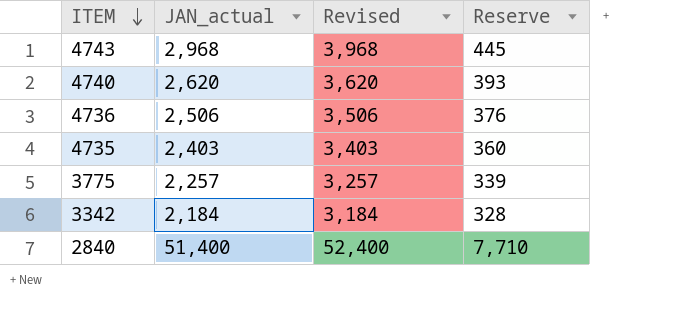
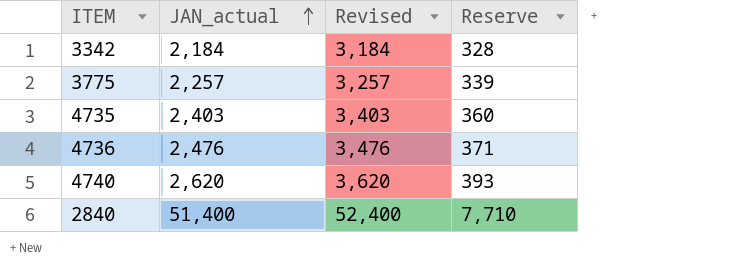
row order: ITEM descending -> JAN_actual ascending
row 4743: 2,968 | 3,968 | 445 -> none
4736 | JAN_actual: 2,506 -> 2,476
4736 | Revised: 3,506 -> 3,476
4736 | Reserve: 376 -> 371

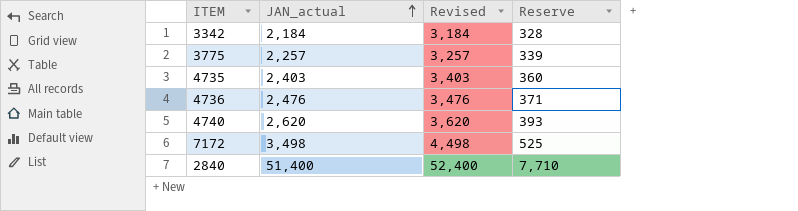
row 7172: none -> 3,498 | 4,498 | 525

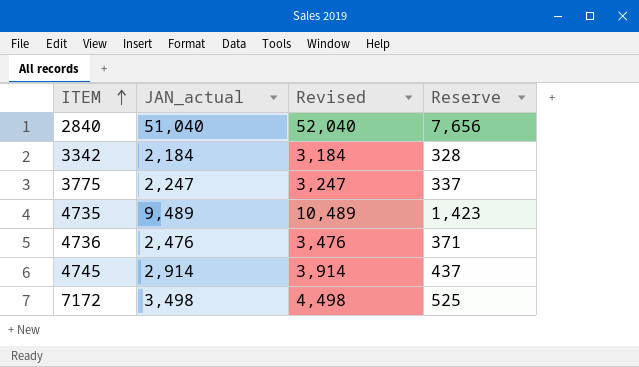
row order: JAN_actual ascending -> ITEM ascending
row 4740: 2,620 | 3,620 | 393 -> none
2840 | JAN_actual: 51,400 -> 51,040
2840 | Revised: 52,400 -> 52,040
2840 | Reserve: 7,710 -> 7,656
3775 | JAN_actual: 2,257 -> 2,247
3775 | Revised: 3,257 -> 3,247
3775 | Reserve: 339 -> 337
4735 | JAN_actual: 2,403 -> 9,489
4735 | Revised: 3,403 -> 10,489
4735 | Reserve: 360 -> 1,423
row 4745: none -> 2,914 | 3,914 | 437

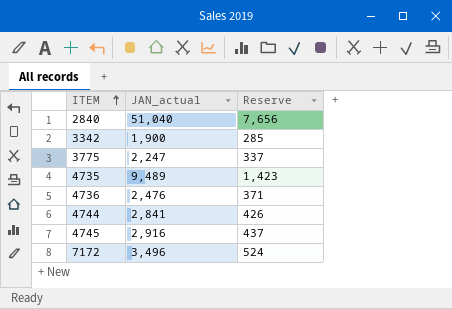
column Revised | formula: [JAN_actual] + 1000 -> none
3342 | JAN_actual: 2,184 -> 1,900
3342 | Reserve: 328 -> 285
row 4744: none -> 2,841 | 426
4745 | JAN_actual: 2,914 -> 2,916
7172 | JAN_actual: 3,498 -> 3,496
7172 | Reserve: 525 -> 524

